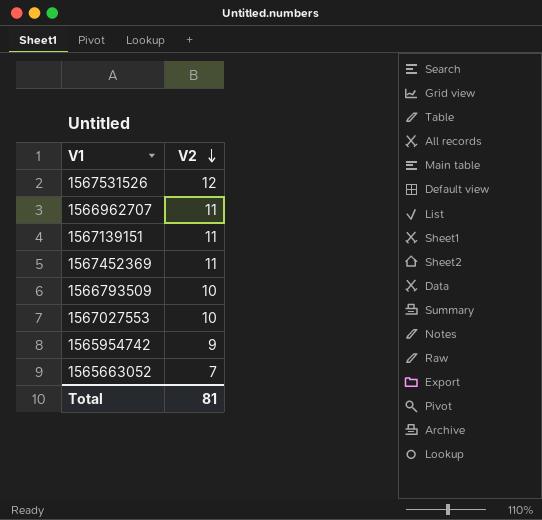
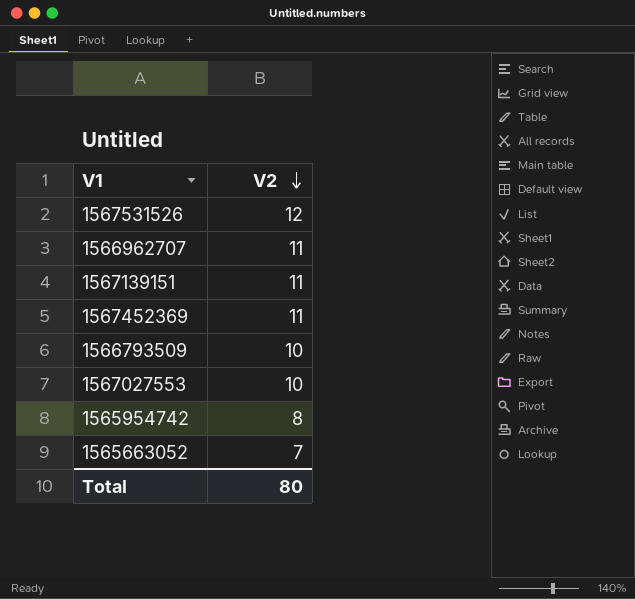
1565954742 | V2: 9 -> 8
Total | V2: 81 -> 80

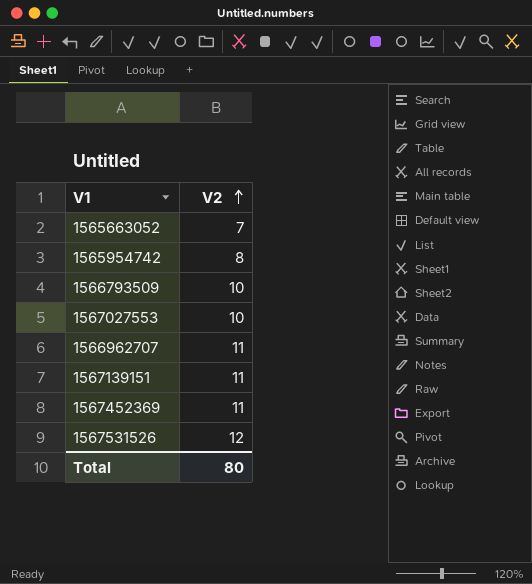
row order: V2 descending -> V2 ascending

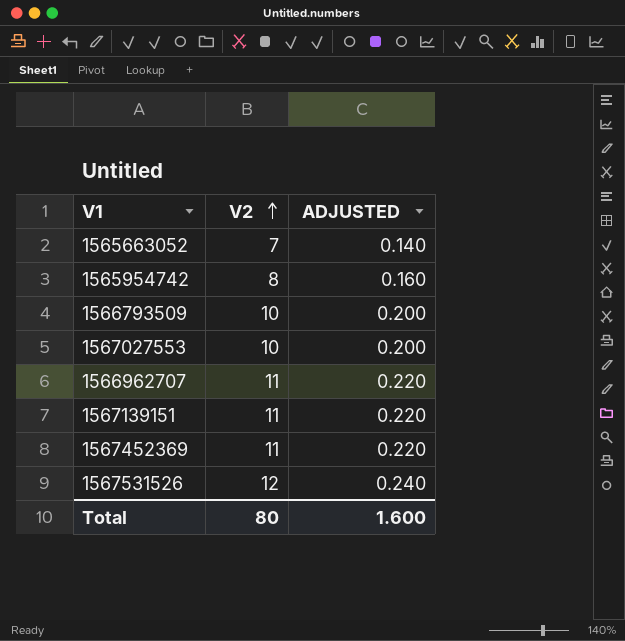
column ADJUSTED | formula: none -> [V2] * 0.02

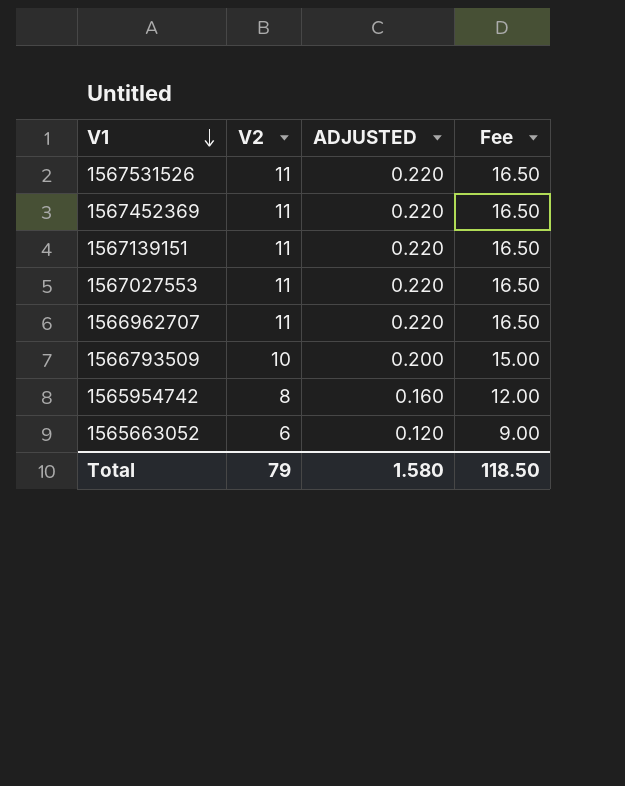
row order: V2 ascending -> V1 descending
column Fee | formula: none -> [V2] * 1.5
1567531526 | V2: 12 -> 11
1567531526 | ADJUSTED: 0.240 -> 0.220
1567027553 | V2: 10 -> 11
1567027553 | ADJUSTED: 0.200 -> 0.220
1565663052 | V2: 7 -> 6
1565663052 | ADJUSTED: 0.140 -> 0.120
Total | V2: 80 -> 79
Total | ADJUSTED: 1.600 -> 1.580

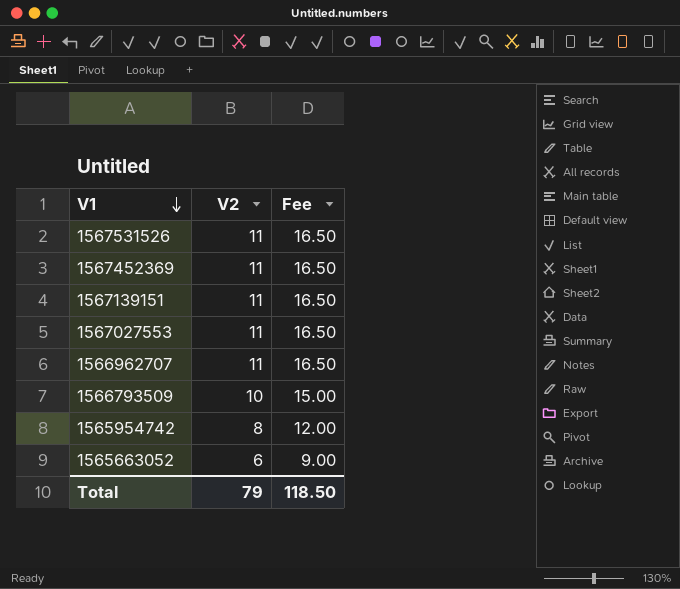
column ADJUSTED | formula: [V2] * 0.02 -> none

